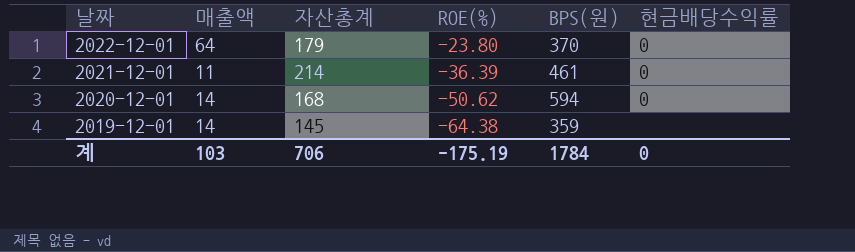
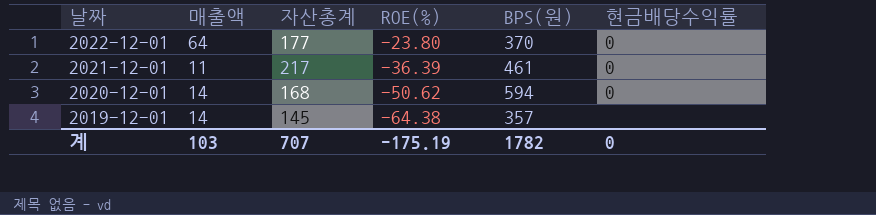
2022-12-01 | 자산총계: 179 -> 177
2021-12-01 | 자산총계: 214 -> 217
2019-12-01 | BPS(원): 359 -> 357
계 | 자산총계: 706 -> 707
계 | BPS(원): 1784 -> 1782

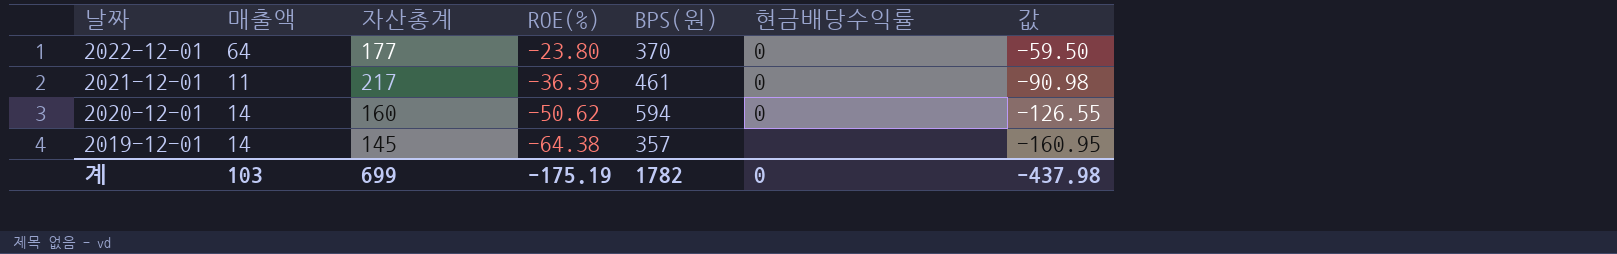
column 값 | formula: none -> [ROE(%)] * 2.5
2020-12-01 | 자산총계: 168 -> 160
계 | 자산총계: 707 -> 699

